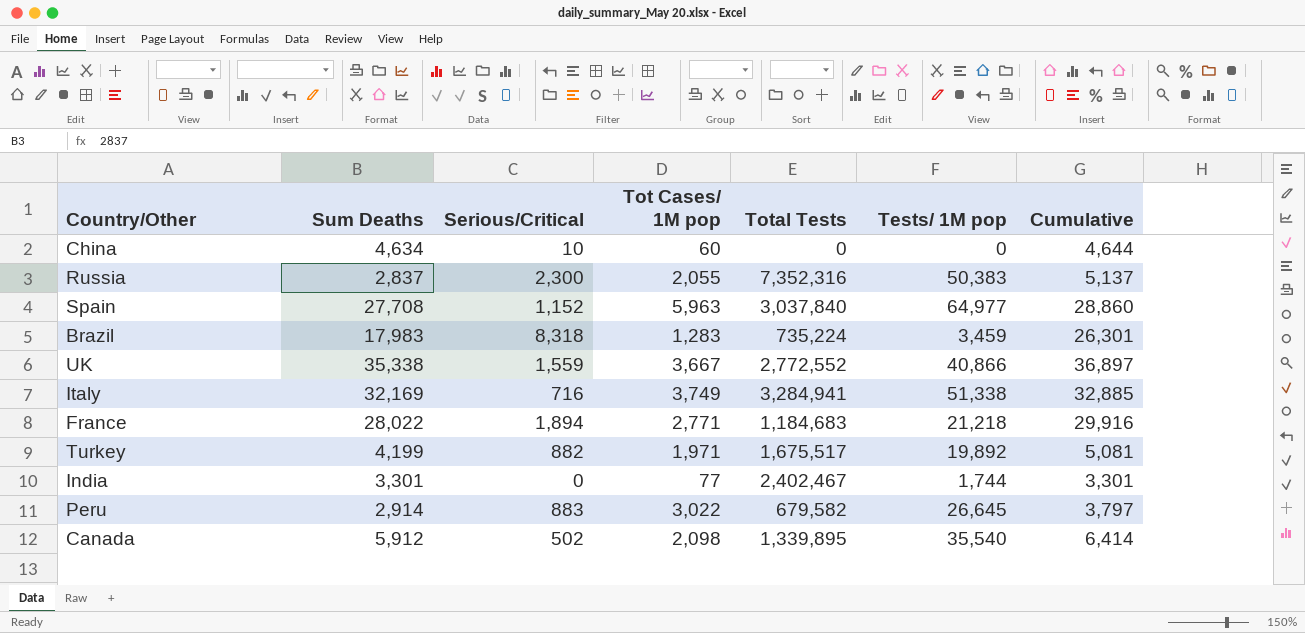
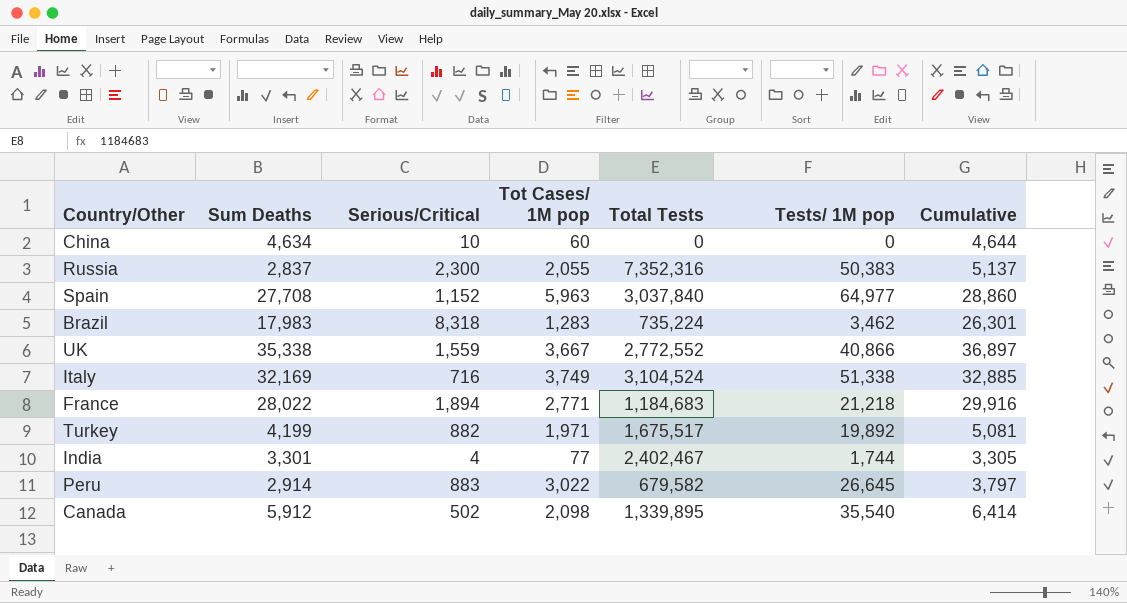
Brazil | Tests/ 1M pop: 3,459 -> 3,462
Italy | Total Tests: 3,284,941 -> 3,104,524
India | Serious/Critical: 0 -> 4
India | Cumulative: 3,301 -> 3,305

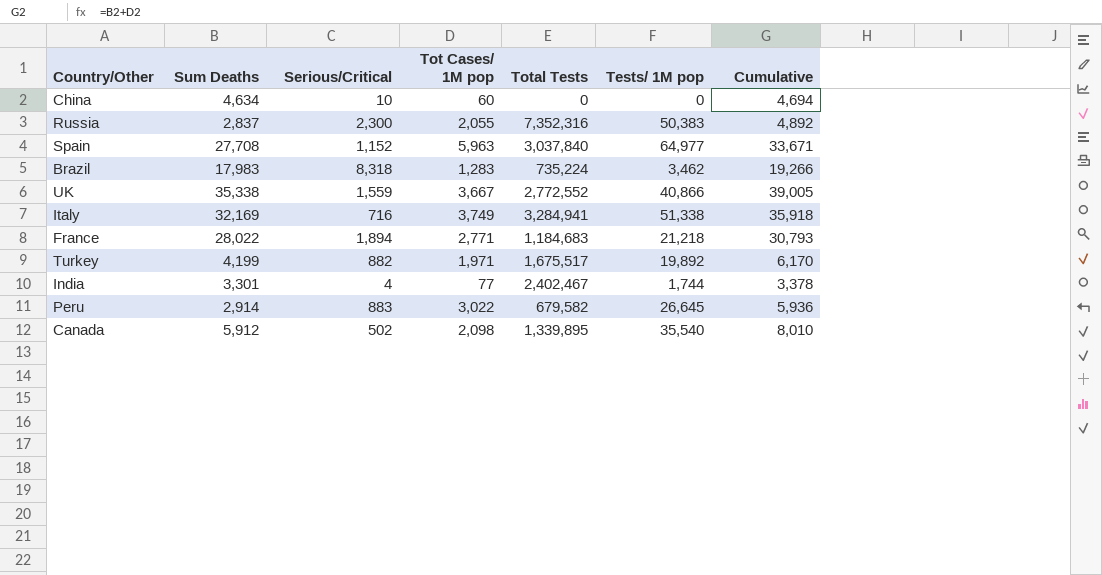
column Cumulative | formula: [Sum Deaths] + [Serious/Critical] -> [Sum Deaths] + [Tot Cases/ 1M pop]
Italy | Total Tests: 3,104,524 -> 3,284,941

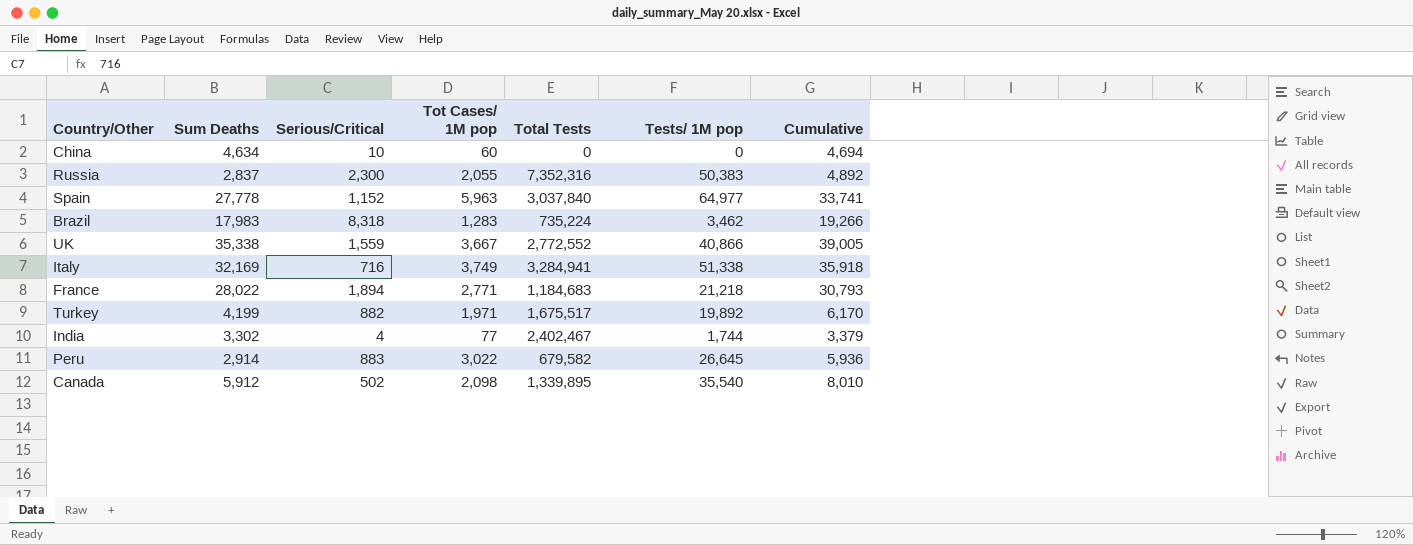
Spain | Sum Deaths: 27,708 -> 27,778
Spain | Cumulative: 33,671 -> 33,741
India | Sum Deaths: 3,301 -> 3,302
India | Cumulative: 3,378 -> 3,379

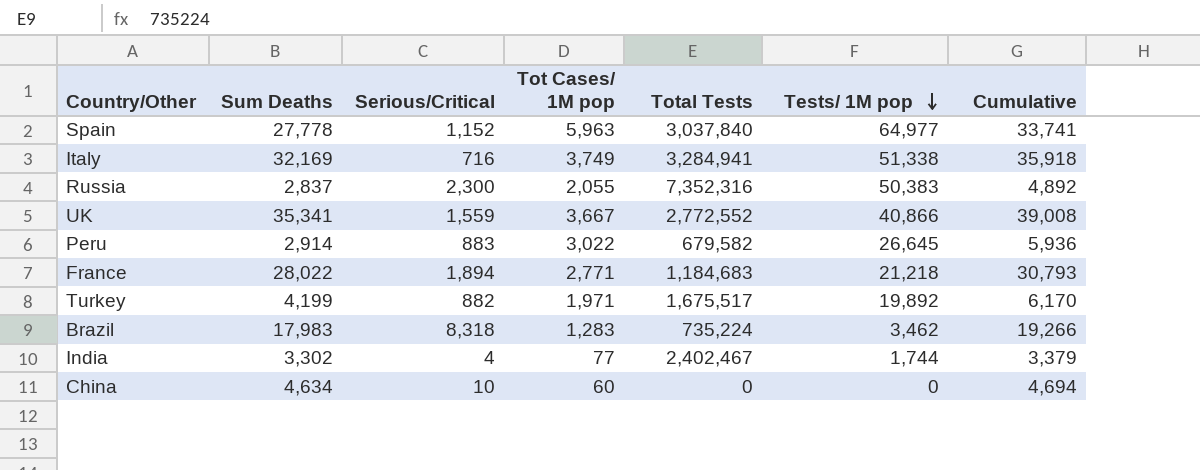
row order: none -> Tests/ 1M pop descending
row Canada: 5,912 | 502 | 2,098 | 1,339,895 | 35,540 | 8,010 -> none
UK | Sum Deaths: 35,338 -> 35,341
UK | Cumulative: 39,005 -> 39,008

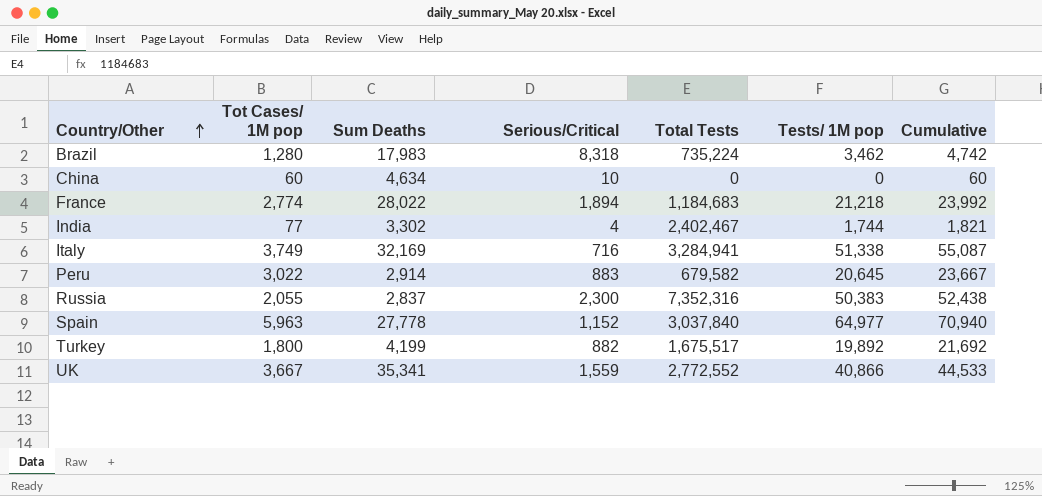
row order: Tests/ 1M pop descending -> Country/Other ascending
column Tot Cases/ 1M pop | position: 4 -> 2
column Cumulative | formula: [Sum Deaths] + [Tot Cases/ 1M pop] -> [Tot Cases/ 1M pop] + [Tests/ 1M pop]
Brazil | Tot Cases/ 1M pop: 1,283 -> 1,280
France | Tot Cases/ 1M pop: 2,771 -> 2,774
Peru | Tests/ 1M pop: 26,645 -> 20,645
Turkey | Tot Cases/ 1M pop: 1,971 -> 1,800

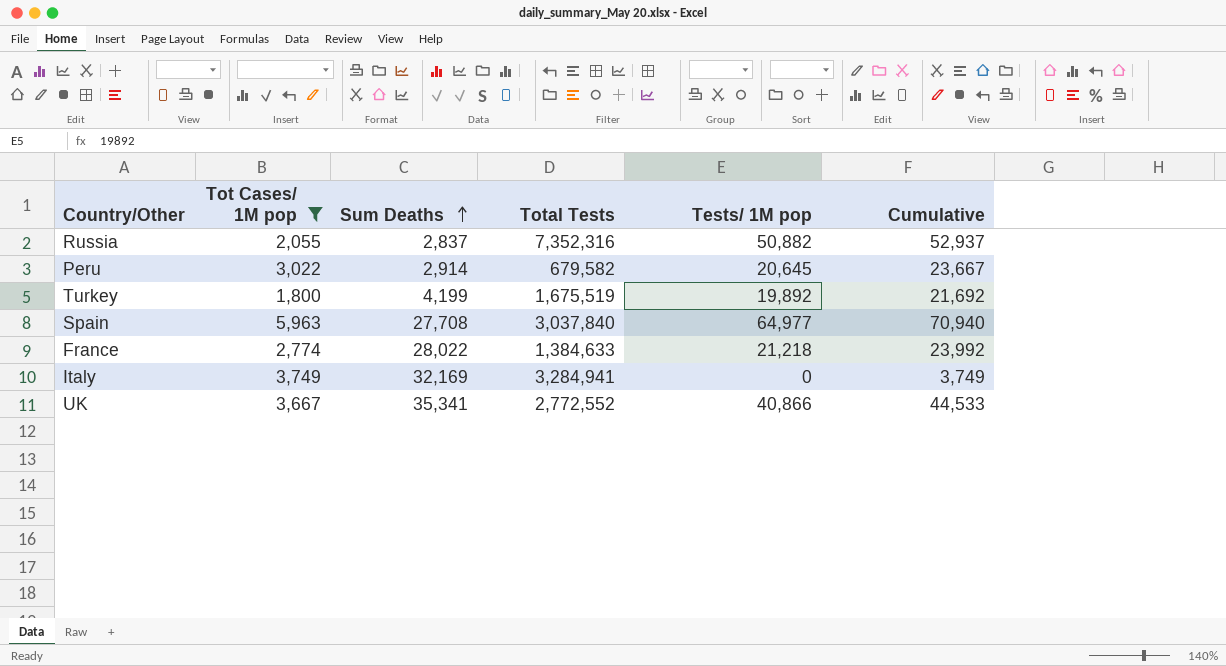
filter: none -> Tot Cases/ 1M pop >= 1,800
row order: Country/Other ascending -> Sum Deaths ascending
column Serious/Critical | position: 4 -> none
Russia | Tests/ 1M pop: 50,383 -> 50,882
Russia | Cumulative: 52,438 -> 52,937
Turkey | Total Tests: 1,675,517 -> 1,675,519
Spain | Sum Deaths: 27,778 -> 27,708
France | Total Tests: 1,184,683 -> 1,384,633
Italy | Tests/ 1M pop: 51,338 -> 0
Italy | Cumulative: 55,087 -> 3,749

